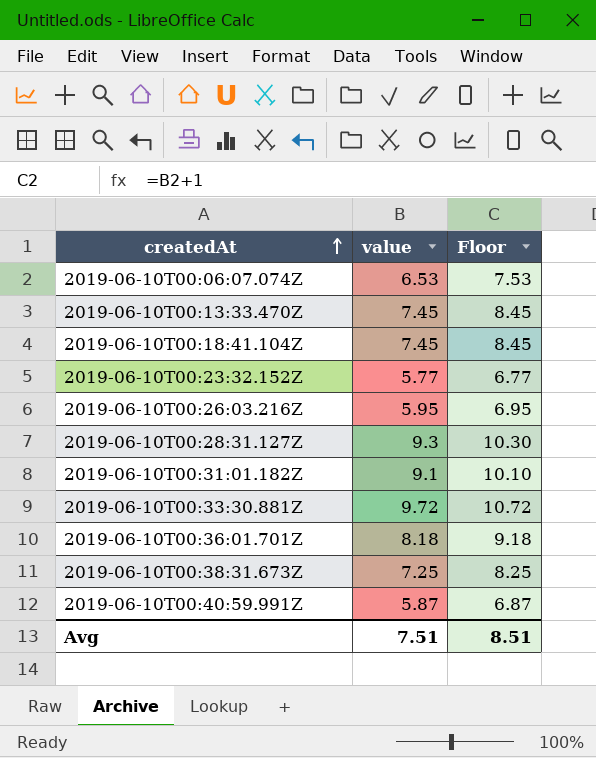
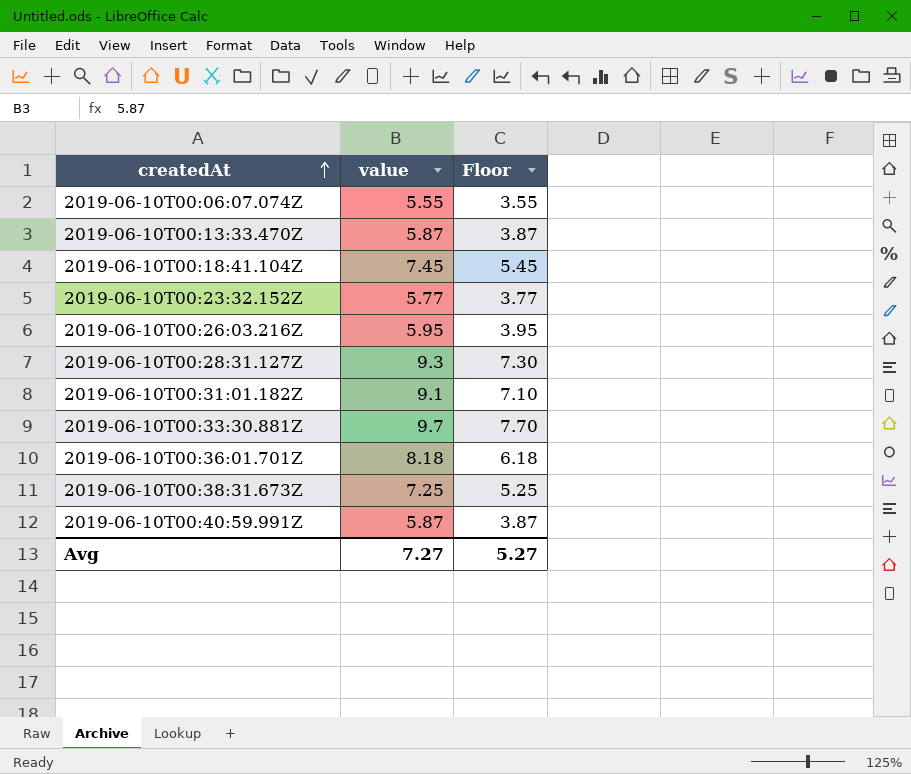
column Floor | formula: [value] + 1 -> [value] - 2
2019-06-10T00:06:07.074Z | value: 6.53 -> 5.55
2019-06-10T00:13:33.470Z | value: 7.45 -> 5.87
2019-06-10T00:33:30.881Z | value: 9.72 -> 9.7
Avg | value: 7.51 -> 7.27
Avg | Floor: 8.51 -> 5.27

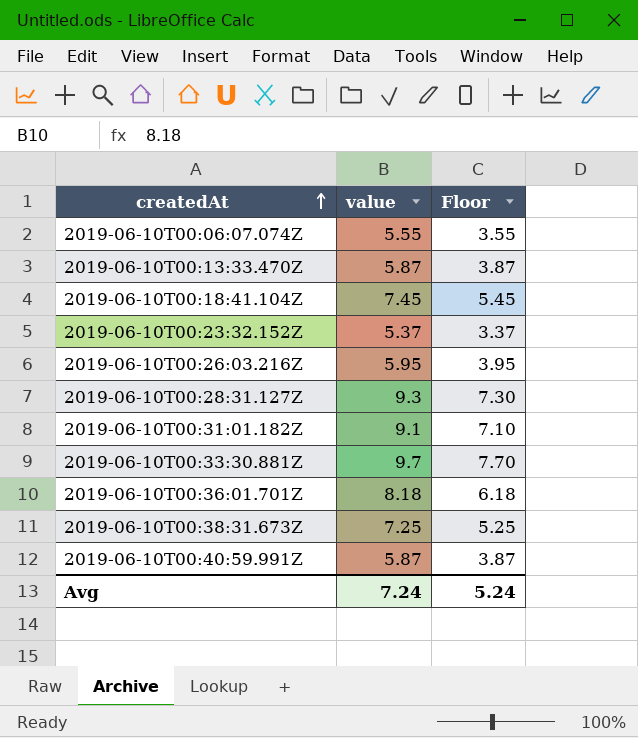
2019-06-10T00:23:32.152Z | value: 5.77 -> 5.37
2019-06-10T00:23:32.152Z | Floor: 3.77 -> 3.37
Avg | value: 7.27 -> 7.24
Avg | Floor: 5.27 -> 5.24

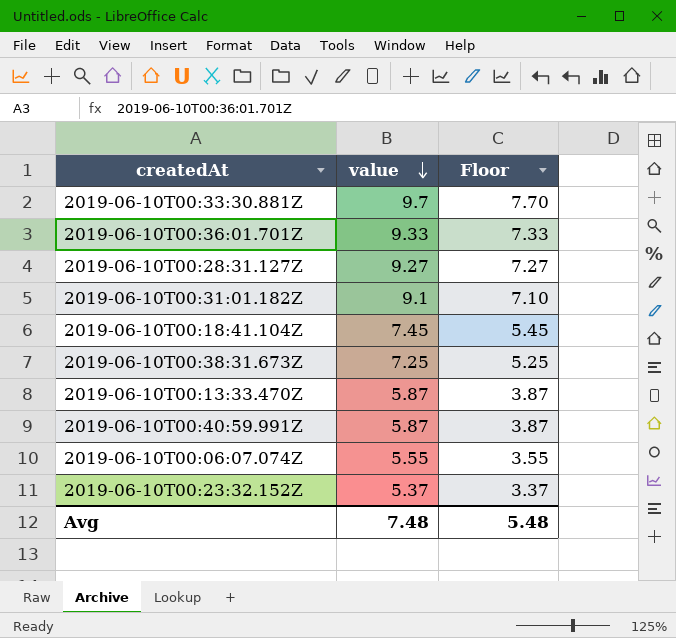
row order: createdAt ascending -> value descending
row 2019-06-10T00:26:03.216Z: 5.95 | 3.95 -> none
2019-06-10T00:36:01.701Z | value: 8.18 -> 9.33
2019-06-10T00:36:01.701Z | Floor: 6.18 -> 7.33
2019-06-10T00:28:31.127Z | value: 9.3 -> 9.27
2019-06-10T00:28:31.127Z | Floor: 7.30 -> 7.27
Avg | value: 7.24 -> 7.48
Avg | Floor: 5.24 -> 5.48

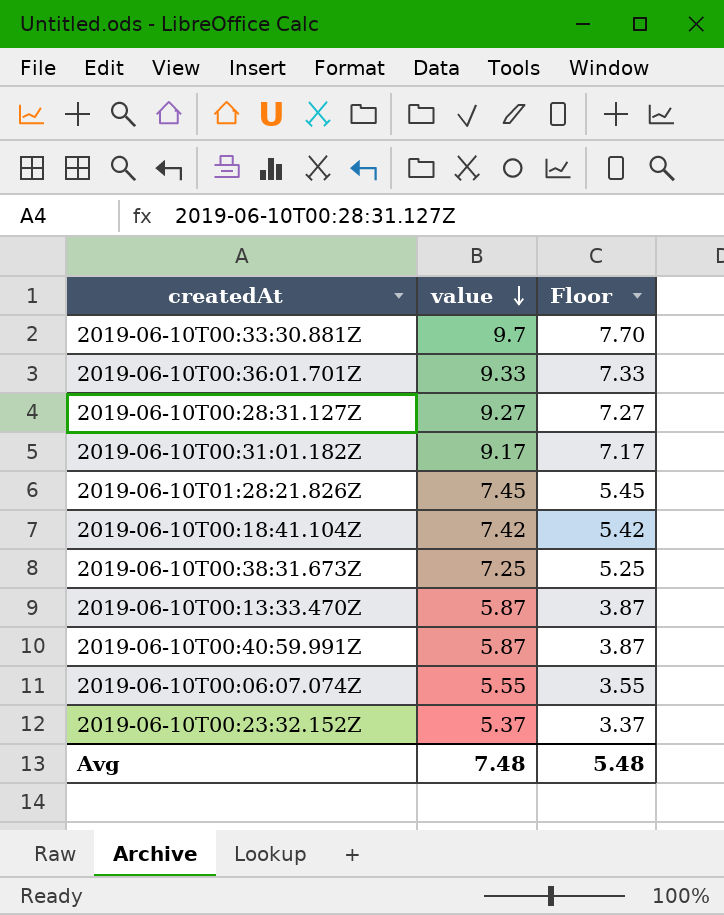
2019-06-10T00:31:01.182Z | value: 9.1 -> 9.17
2019-06-10T00:31:01.182Z | Floor: 7.10 -> 7.17
row 2019-06-10T01:28:21.826Z: none -> 7.45 | 5.45
2019-06-10T00:18:41.104Z | value: 7.45 -> 7.42
2019-06-10T00:18:41.104Z | Floor: 5.45 -> 5.42

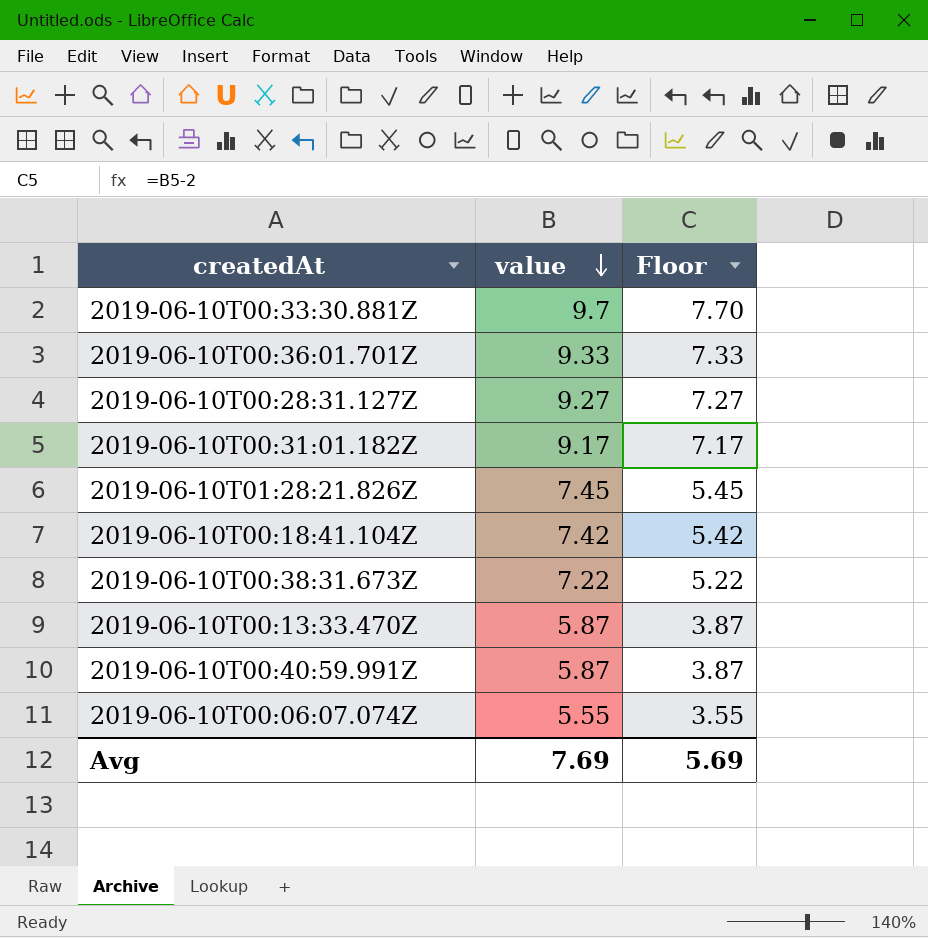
row 2019-06-10T00:23:32.152Z: 5.37 | 3.37 -> none
2019-06-10T00:38:31.673Z | value: 7.25 -> 7.22
2019-06-10T00:38:31.673Z | Floor: 5.25 -> 5.22
Avg | value: 7.48 -> 7.69
Avg | Floor: 5.48 -> 5.69

